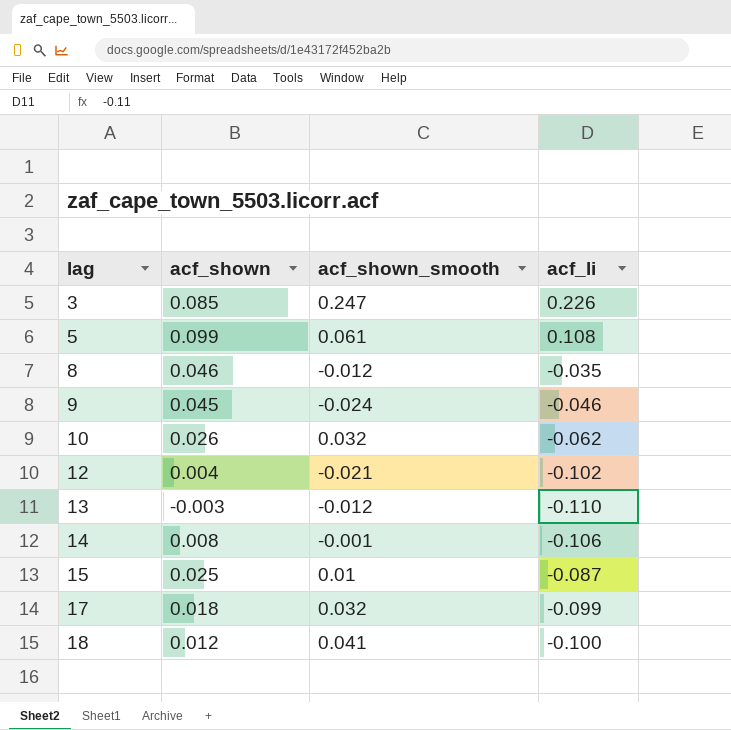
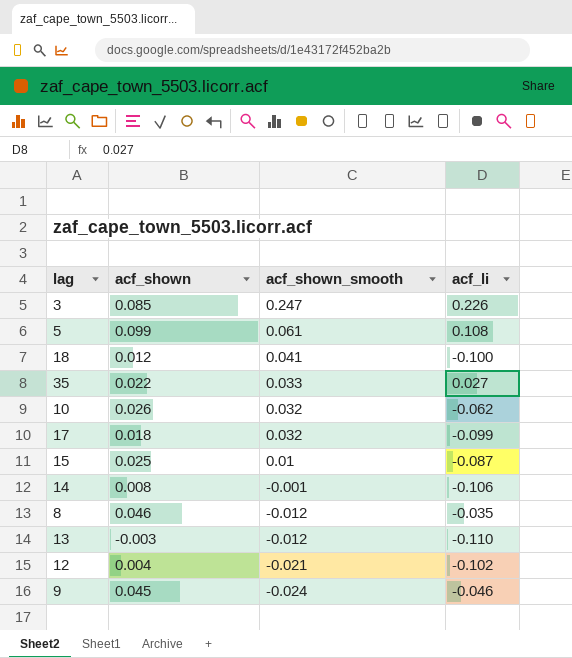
row order: lag ascending -> acf_shown_smooth descending
row 35: none -> 0.022 | 0.033 | 0.027

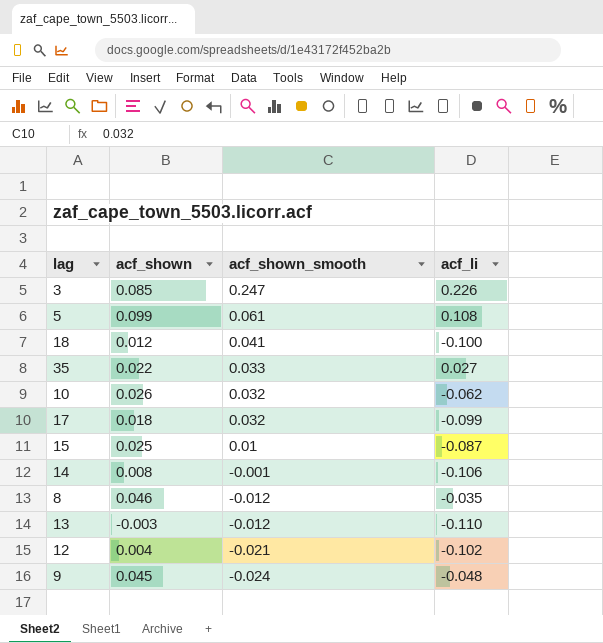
9 | acf_li: -0.046 -> -0.048

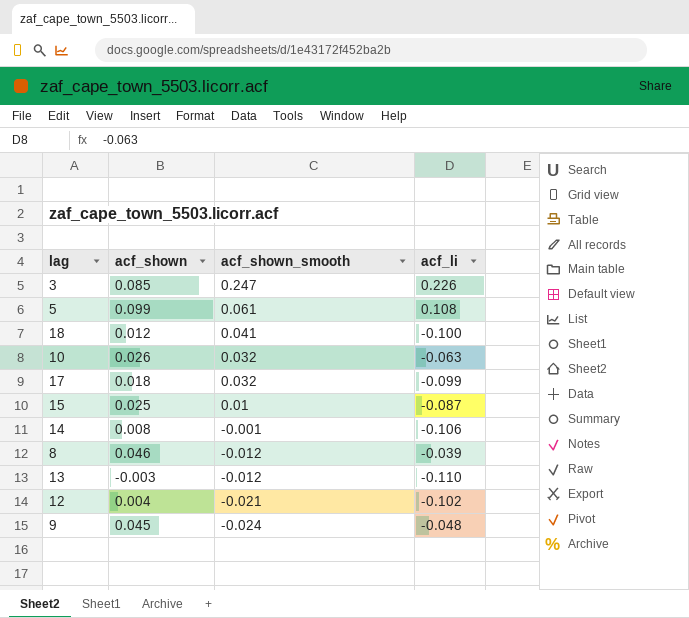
row 35: 0.022 | 0.033 | 0.027 -> none
10 | acf_li: -0.062 -> -0.063
8 | acf_li: -0.035 -> -0.039

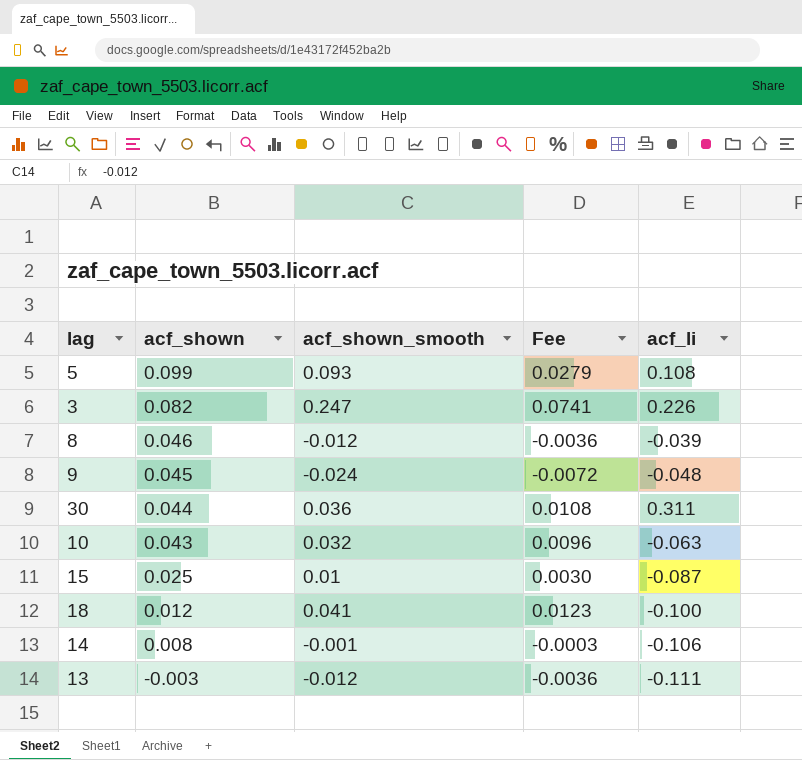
row order: acf_shown_smooth descending -> acf_shown descending
column Fee | formula: none -> [acf_shown_smooth] * 0.3
row 17: 0.018 | 0.032 | -0.099 -> none
row 12: 0.004 | -0.021 | -0.102 -> none
5 | acf_shown_smooth: 0.061 -> 0.093
3 | acf_shown: 0.085 -> 0.082
row 30: none -> 0.044 | 0.036 | 0.0108 | 0.311
10 | acf_shown: 0.026 -> 0.043
13 | acf_li: -0.110 -> -0.111

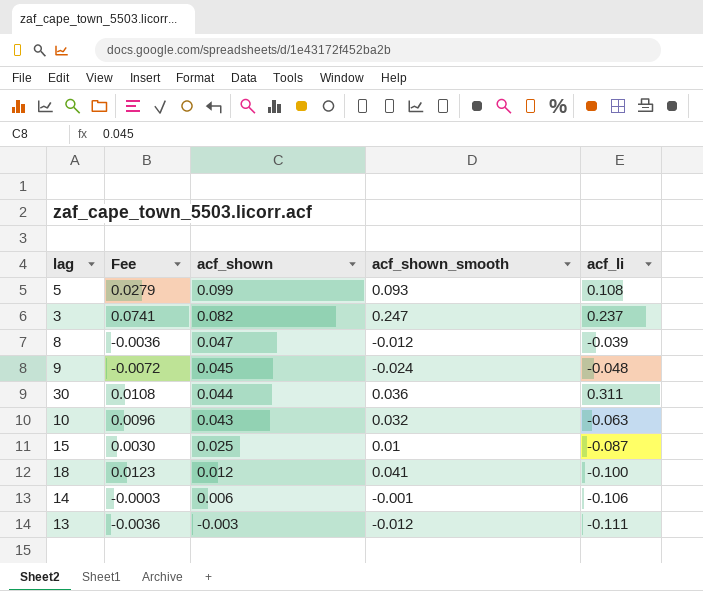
column Fee | position: 4 -> 2
3 | acf_li: 0.226 -> 0.237
8 | acf_shown: 0.046 -> 0.047
14 | acf_shown: 0.008 -> 0.006

